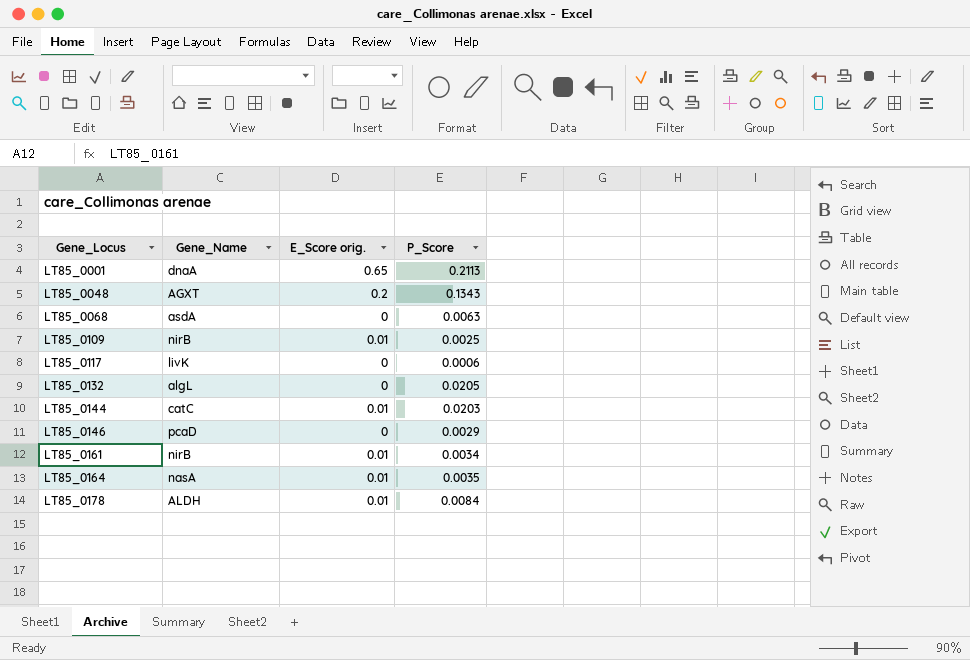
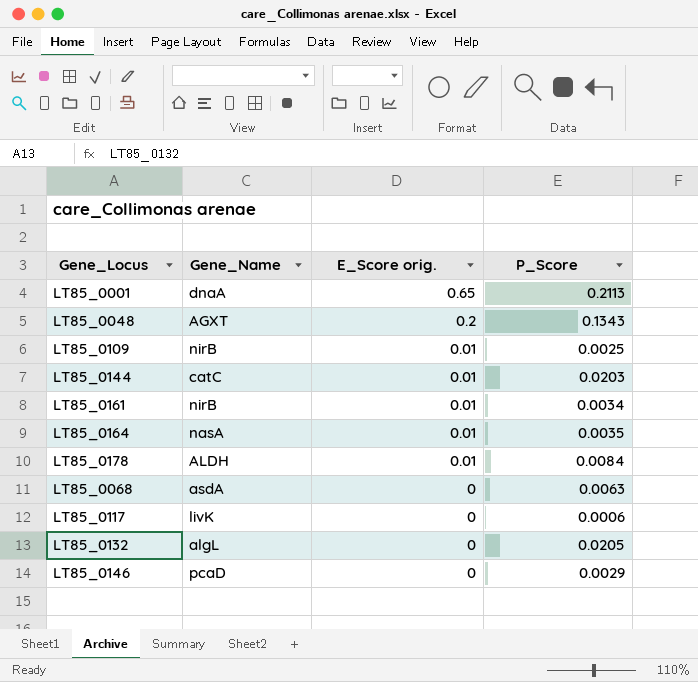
row order: Gene_Locus ascending -> E_Score orig. descending

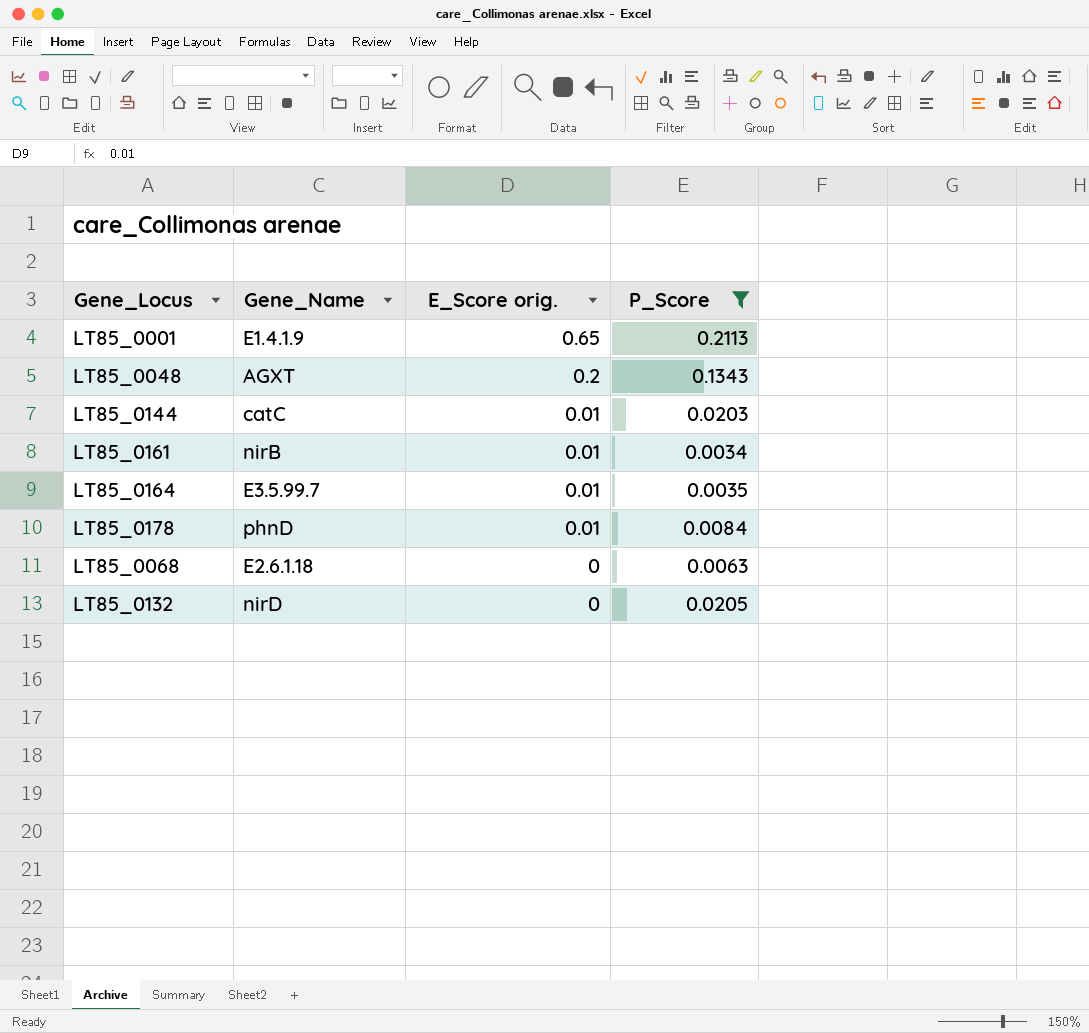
filter: none -> P_Score >= 0.0034
LT85_0001 | Gene_Name: dnaA -> E1.4.1.9
LT85_0164 | Gene_Name: nasA -> E3.5.99.7
LT85_0178 | Gene_Name: ALDH -> phnD
LT85_0068 | Gene_Name: asdA -> E2.6.1.18
LT85_0132 | Gene_Name: algL -> nirD

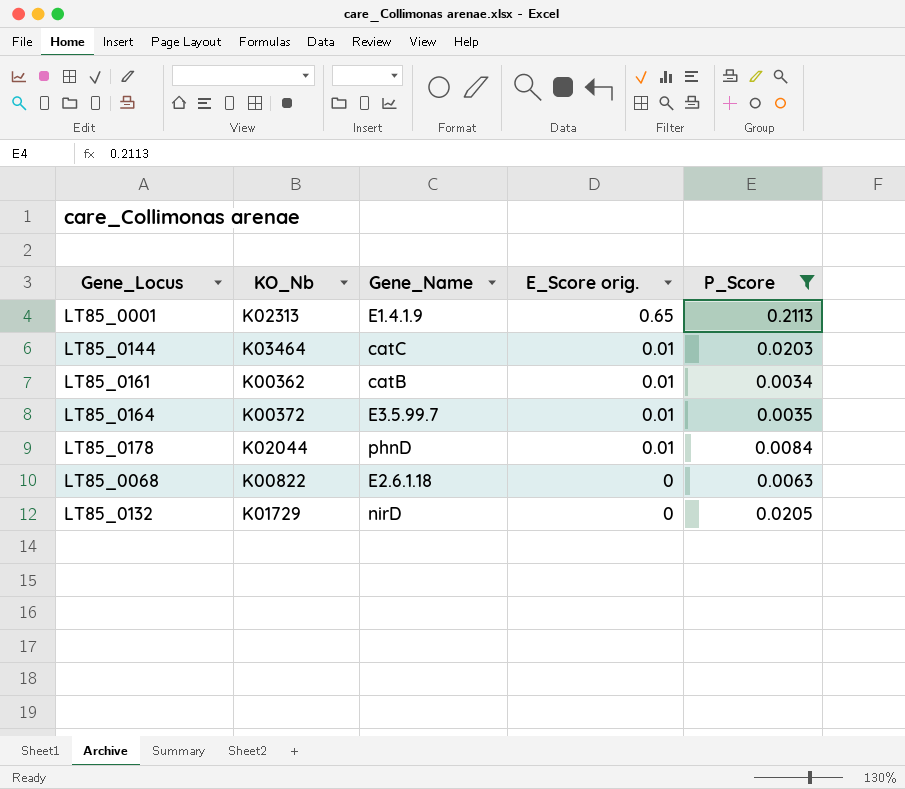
column KO_Nb | position: none -> 2
row LT85_0048: AGXT | 0.2 | 0.1343 -> none
LT85_0161 | Gene_Name: nirB -> catB

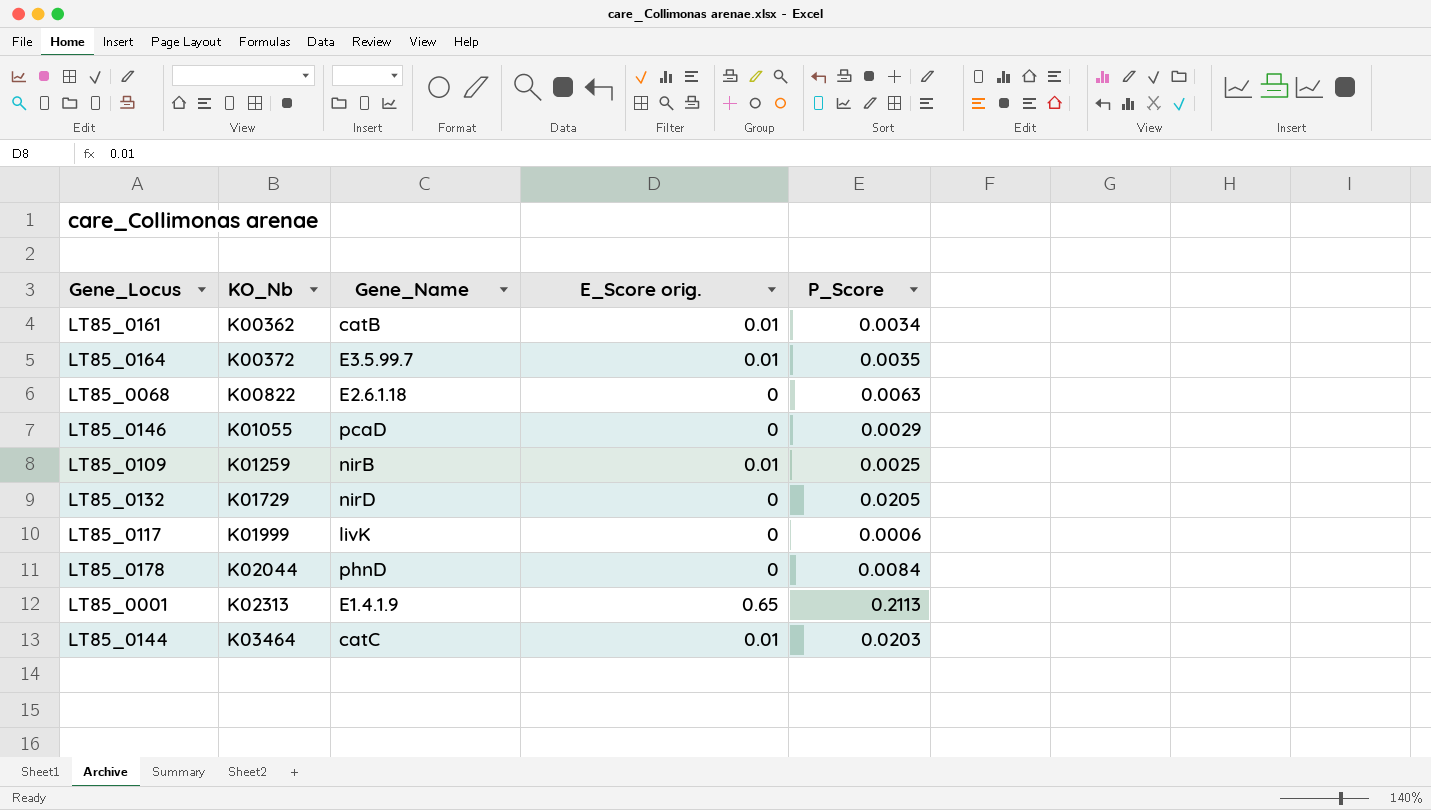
filter: P_Score >= 0.0034 -> none
row order: E_Score orig. descending -> KO_Nb ascending
LT85_0178 | E_Score orig.: 0.01 -> 0

